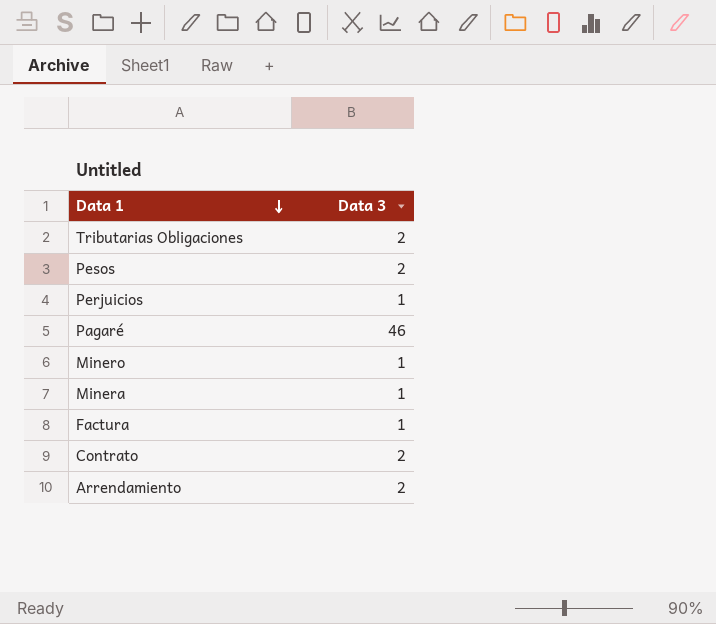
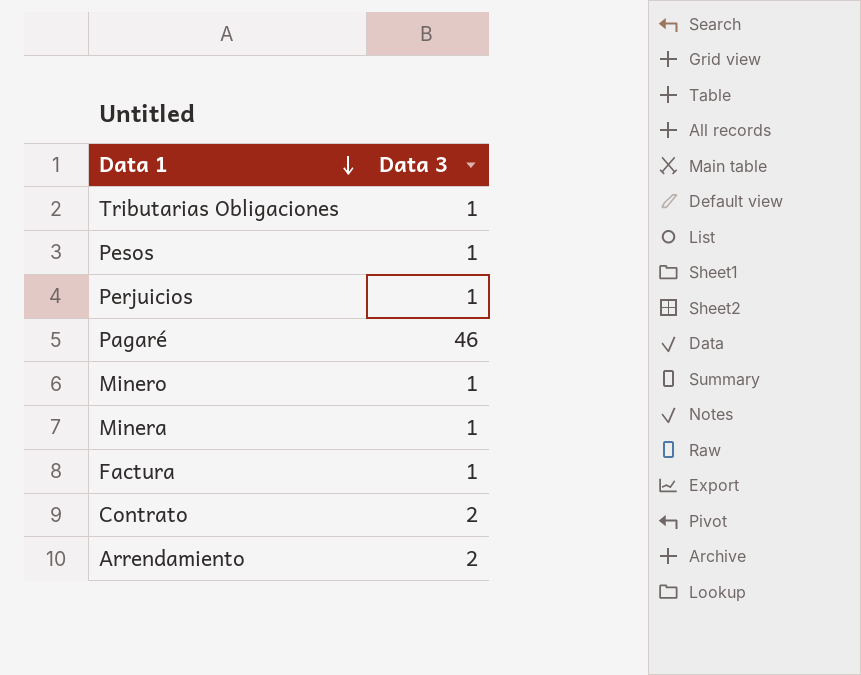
Tributarias Obligaciones | Data 3: 2 -> 1
Pesos | Data 3: 2 -> 1

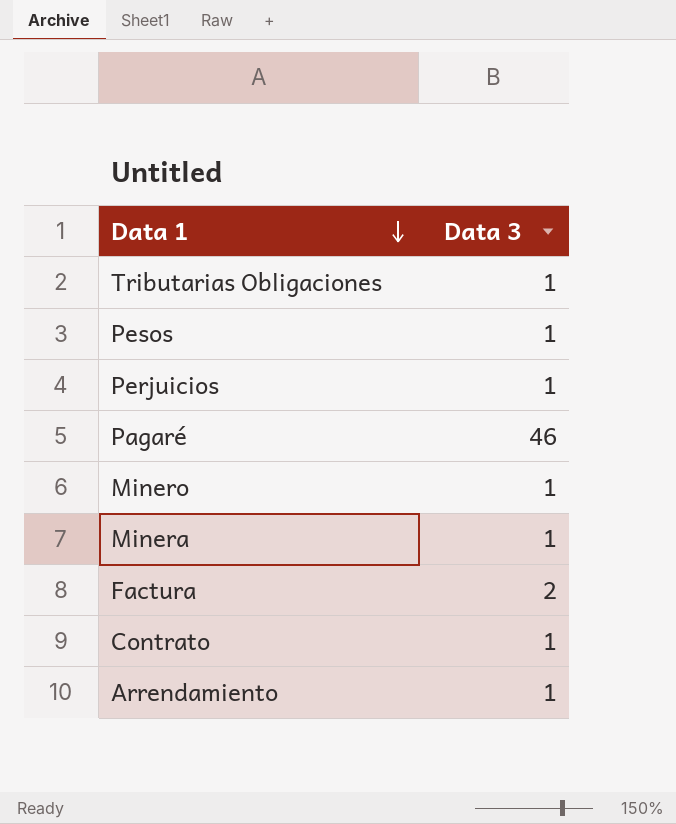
Factura | Data 3: 1 -> 2
Contrato | Data 3: 2 -> 1
Arrendamiento | Data 3: 2 -> 1

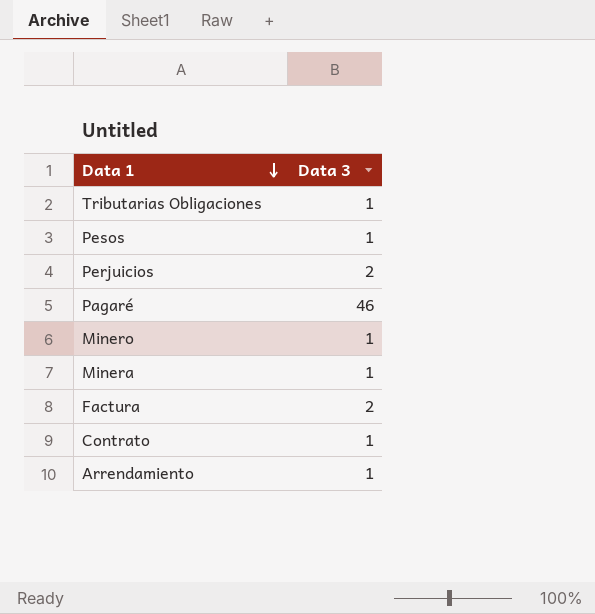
Perjuicios | Data 3: 1 -> 2

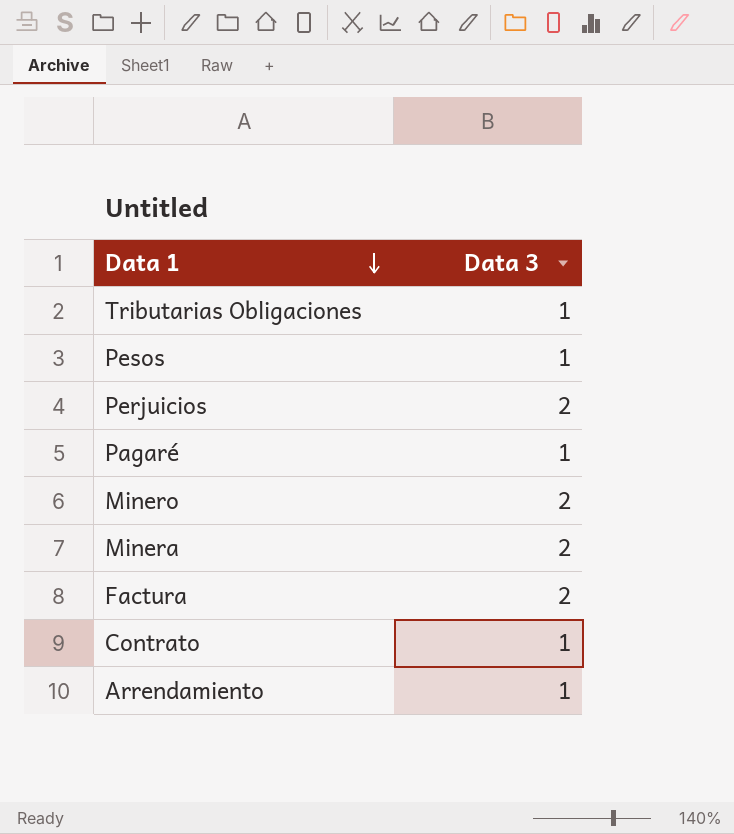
Pagaré | Data 3: 46 -> 1
Minero | Data 3: 1 -> 2
Minera | Data 3: 1 -> 2

